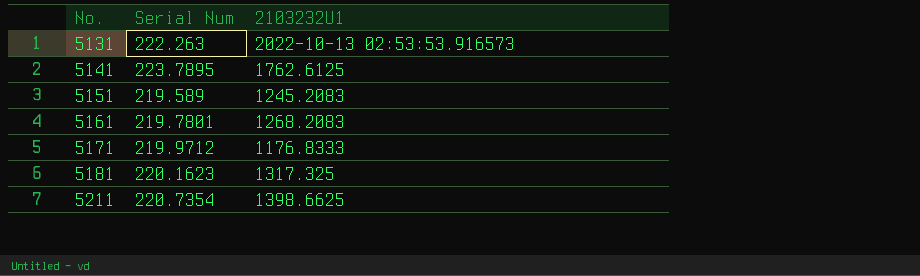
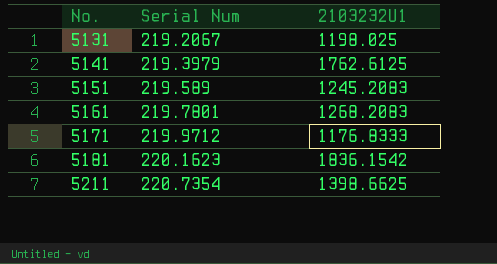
5131 | Serial Num: 222.263 -> 219.2067
5131 | 2103232U1: 2022-10-13 02:53:53.916573 -> 1198.025
5141 | Serial Num: 223.7895 -> 219.3979
5181 | 2103232U1: 1317.325 -> 1836.1542

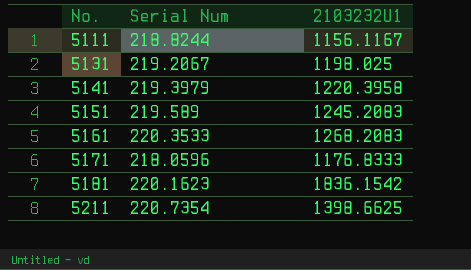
row 5111: none -> 218.8244 | 1156.1167
5141 | 2103232U1: 1762.6125 -> 1220.3958
5161 | Serial Num: 219.7801 -> 220.3533
5171 | Serial Num: 219.9712 -> 218.0596

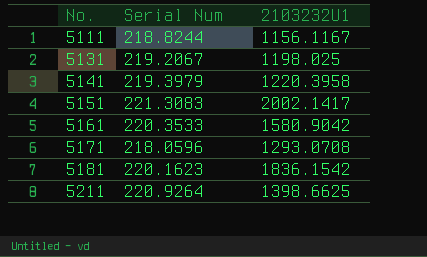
5151 | Serial Num: 219.589 -> 221.3083
5151 | 2103232U1: 1245.2083 -> 2002.1417
5161 | 2103232U1: 1268.2083 -> 1580.9042
5171 | 2103232U1: 1176.8333 -> 1293.0708
5211 | Serial Num: 220.7354 -> 220.9264

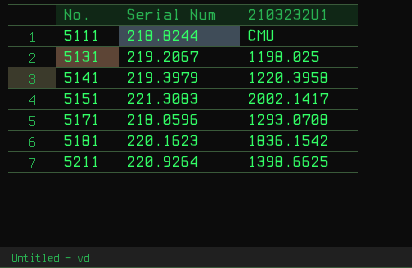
row 5161: 220.3533 | 1580.9042 -> none
5111 | 2103232U1: 1156.1167 -> CMU

